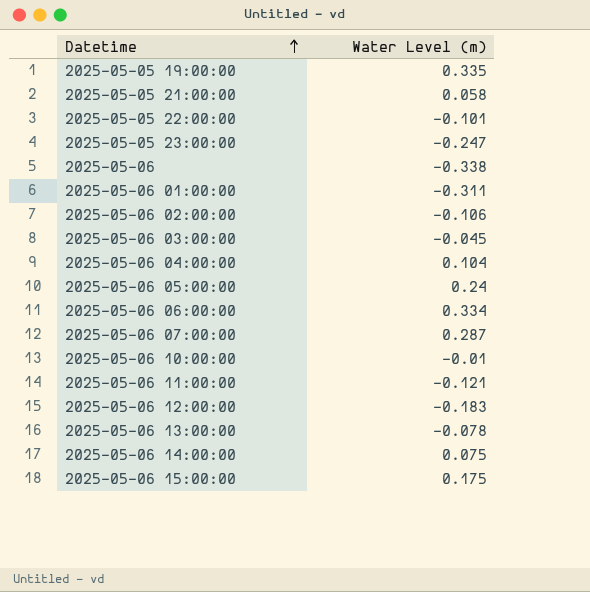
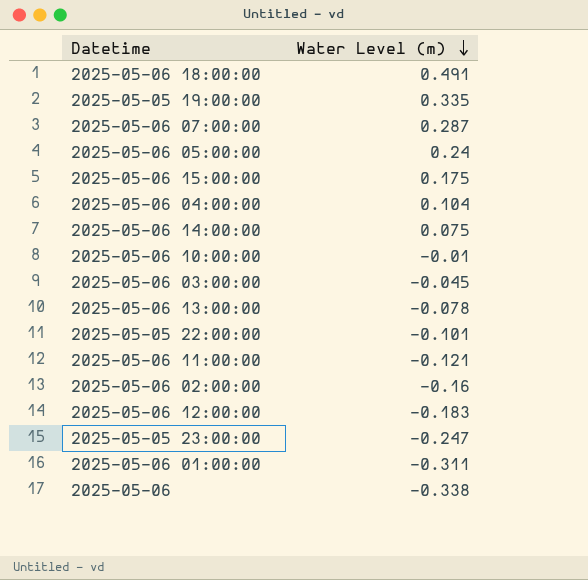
row order: Datetime ascending -> Water Level (m) descending
row 2025-05-05 21:00:00: 0.058 -> none
row 2025-05-06 06:00:00: 0.334 -> none
row 2025-05-06 18:00:00: none -> 0.491
2025-05-06 02:00:00 | Water Level (m): -0.106 -> -0.16

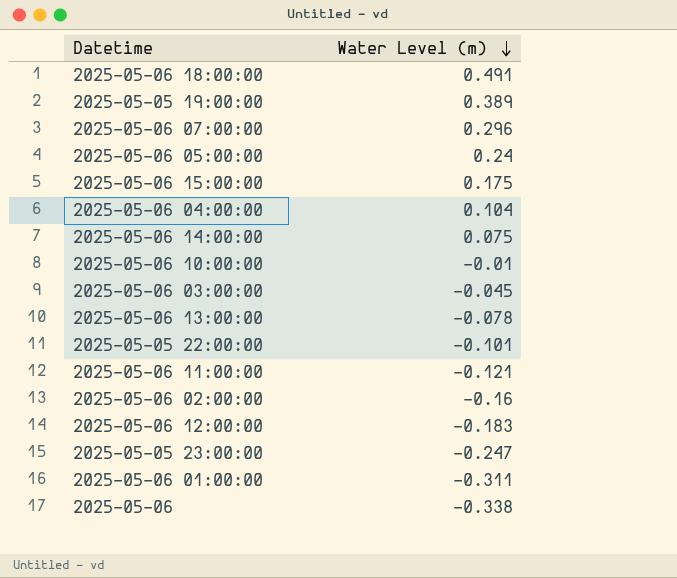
2025-05-05 19:00:00 | Water Level (m): 0.335 -> 0.389
2025-05-06 07:00:00 | Water Level (m): 0.287 -> 0.296

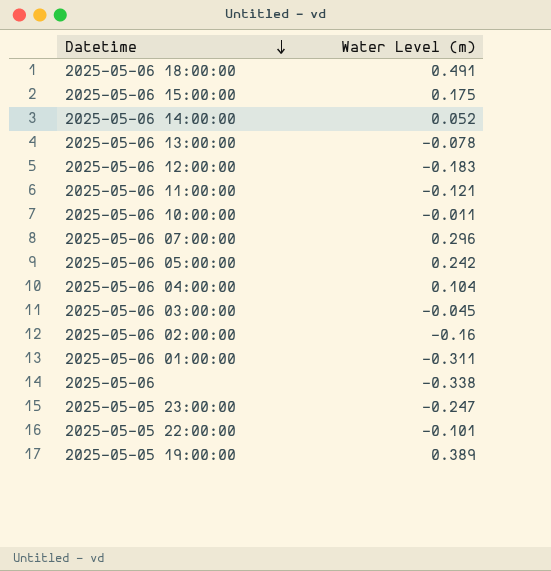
row order: Water Level (m) descending -> Datetime descending
2025-05-06 14:00:00 | Water Level (m): 0.075 -> 0.052
2025-05-06 10:00:00 | Water Level (m): -0.01 -> -0.011
2025-05-06 05:00:00 | Water Level (m): 0.24 -> 0.242

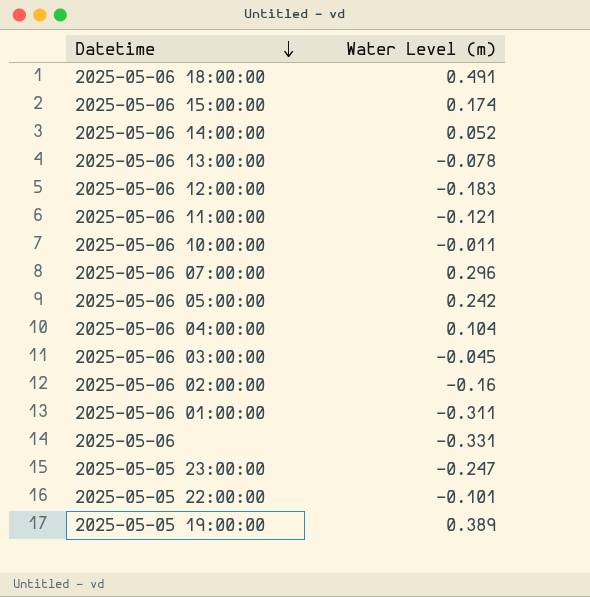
2025-05-06 15:00:00 | Water Level (m): 0.175 -> 0.174
2025-05-06 | Water Level (m): -0.338 -> -0.331

